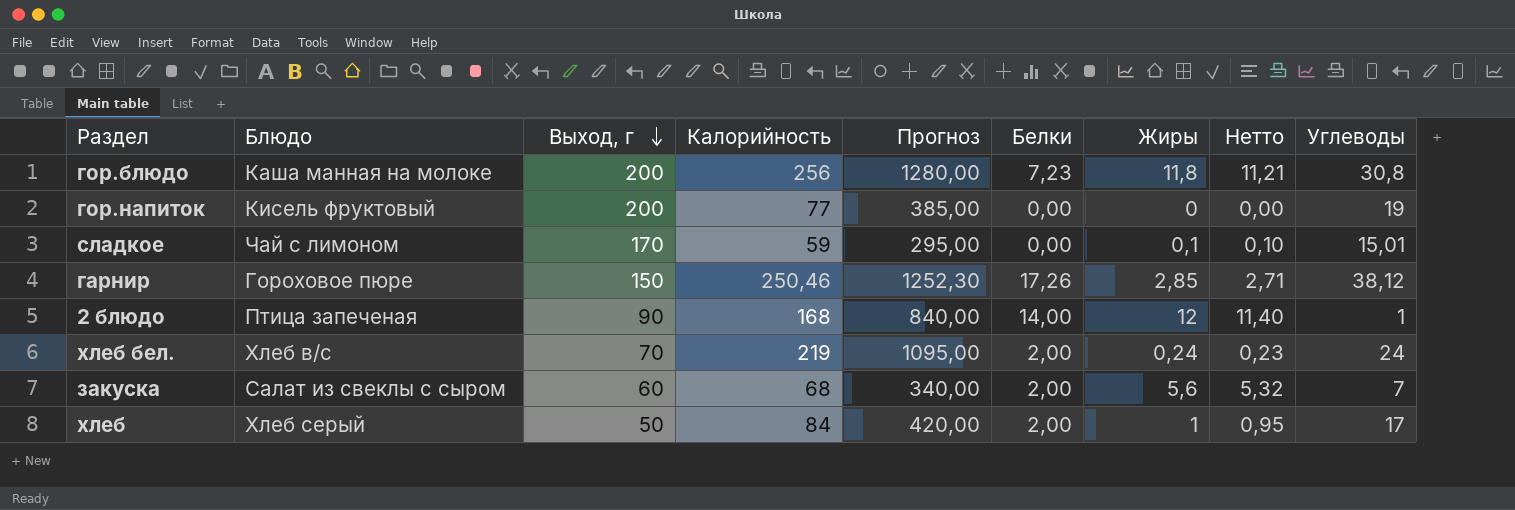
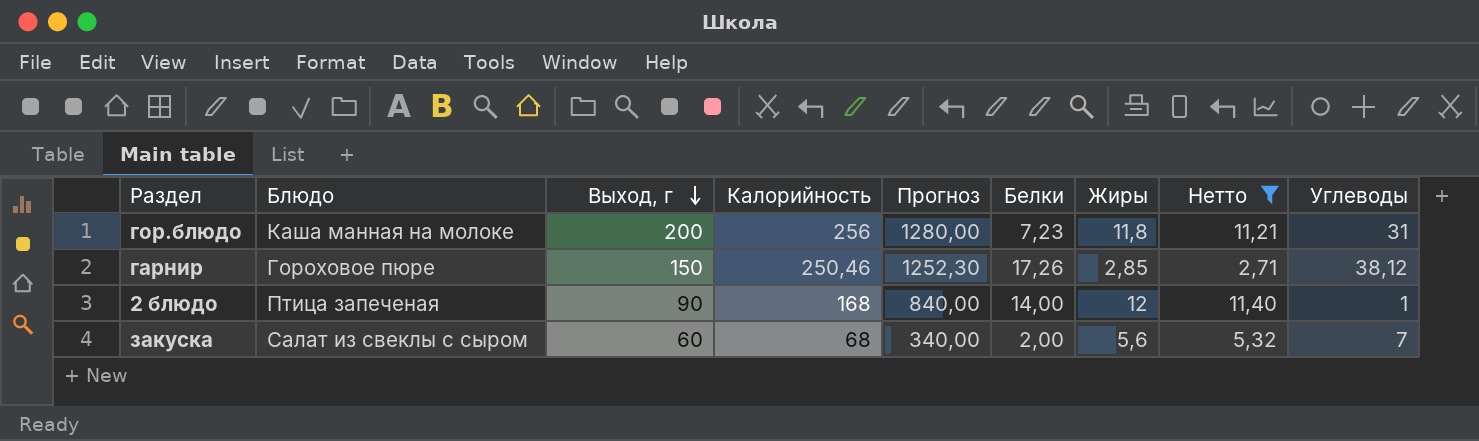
filter: none -> Нетто >= 2,71
гор.блюдо | Углеводы: 30,8 -> 31

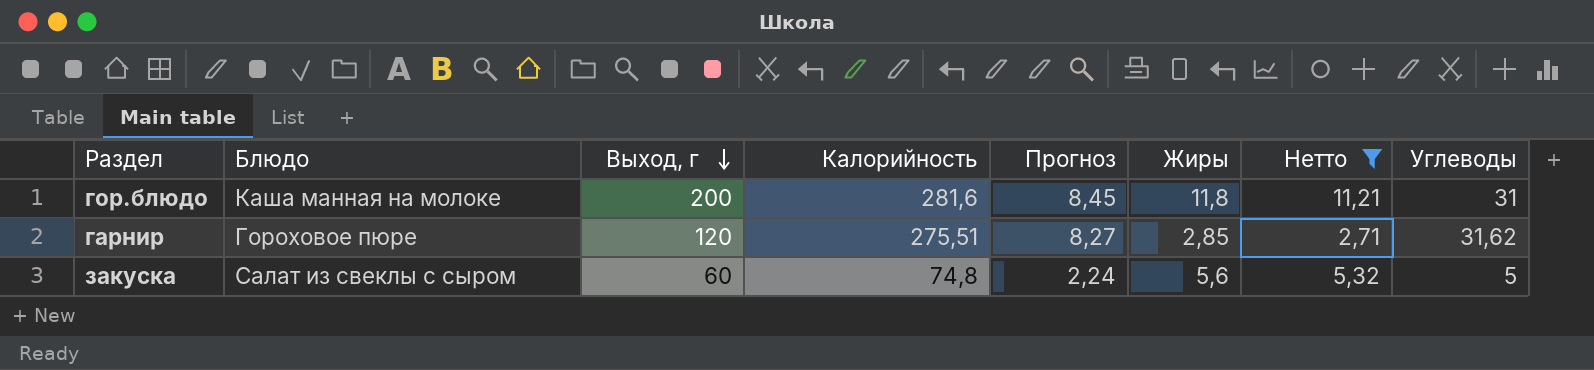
column Белки | position: 6 -> none
column Прогноз | formula: [Калорийность] * 5 -> [Калорийность] * 0,03
row 2 блюдо: Птица запеченая | 90 | 168 | 840,00 | 14,00 | 12 | 11,40 | 1 -> none
гор.блюдо | Калорийность: 256 -> 281,6
гарнир | Выход, г: 150 -> 120
гарнир | Калорийность: 250,46 -> 275,51
гарнир | Углеводы: 38,12 -> 31,62
закуска | Калорийность: 68 -> 74,8
закуска | Углеводы: 7 -> 5

